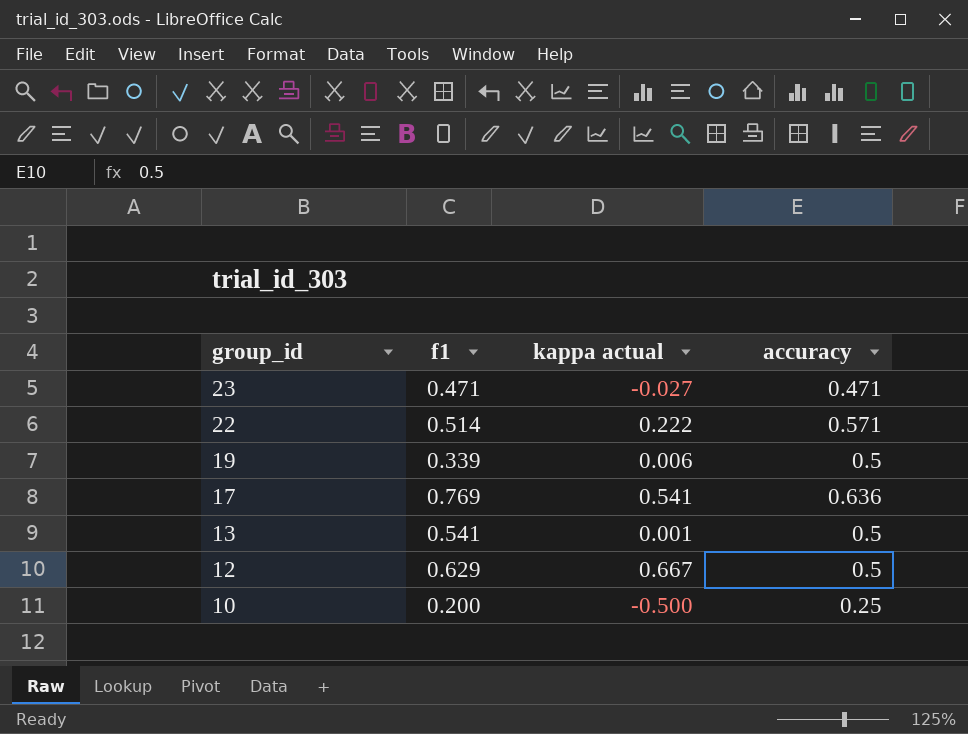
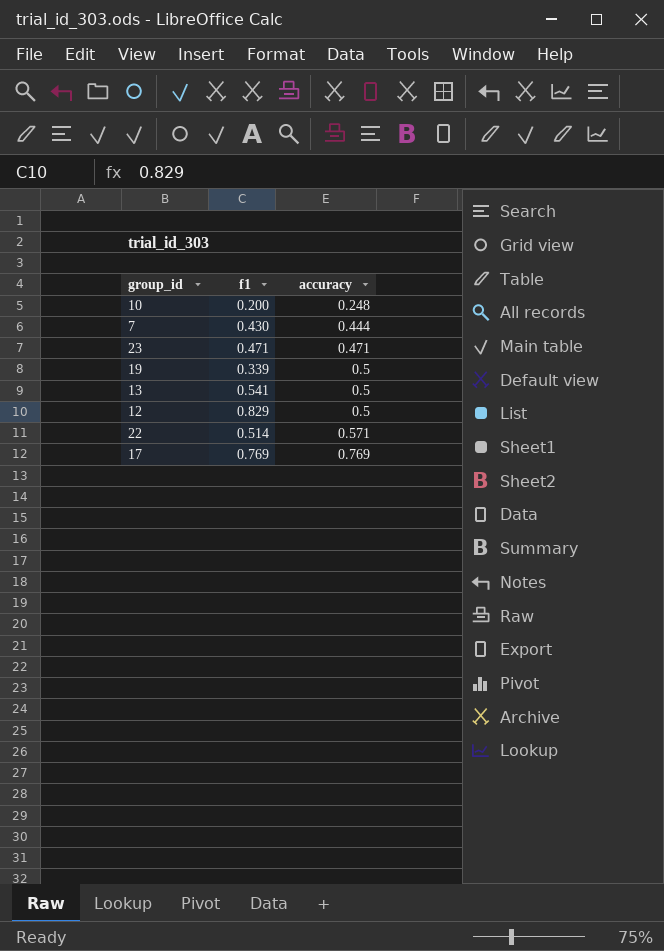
row order: group_id descending -> accuracy ascending
column kappa actual | position: 3 -> none
10 | accuracy: 0.25 -> 0.248
row 7: none -> 0.430 | 0.444
12 | f1: 0.629 -> 0.829
17 | accuracy: 0.636 -> 0.769

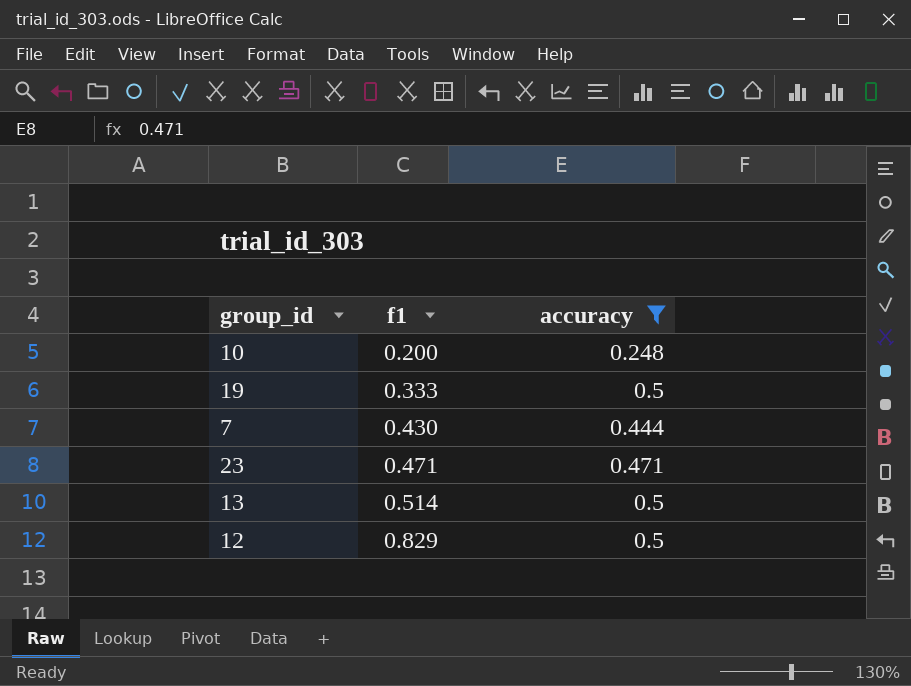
filter: none -> accuracy <= 0.5
row order: accuracy ascending -> f1 ascending
19 | f1: 0.339 -> 0.333
13 | f1: 0.541 -> 0.514

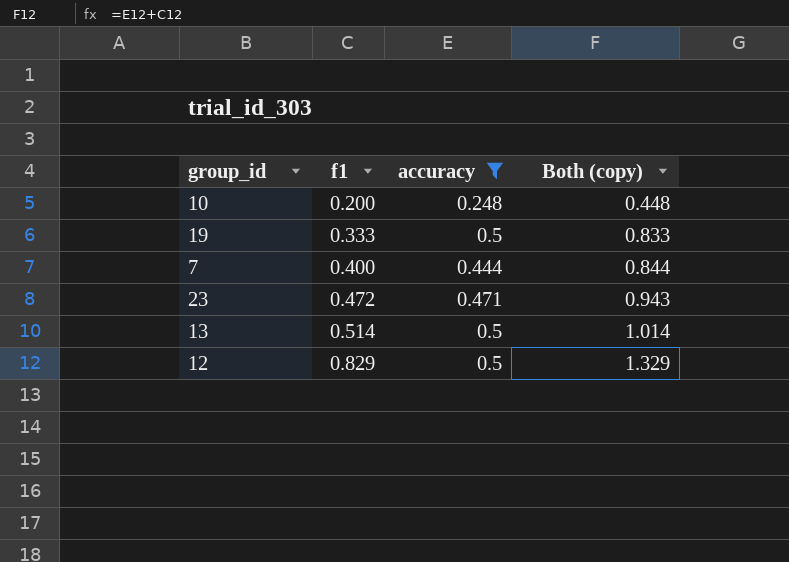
column Both (copy) | formula: none -> [f1] + [accuracy]
7 | f1: 0.430 -> 0.400
23 | f1: 0.471 -> 0.472

